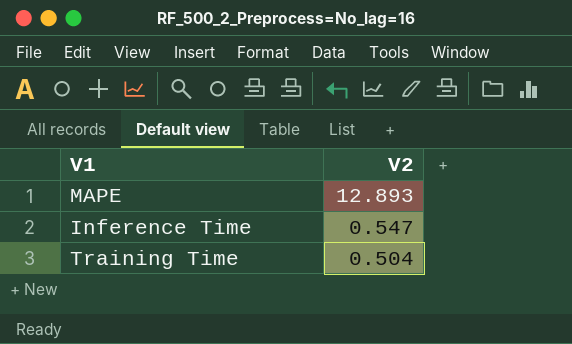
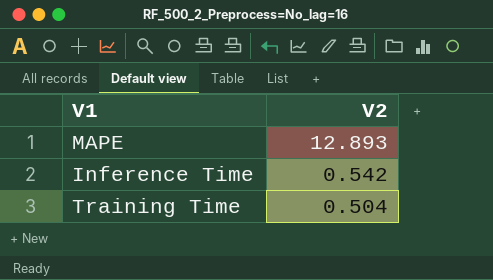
Inference Time | V2: 0.547 -> 0.542

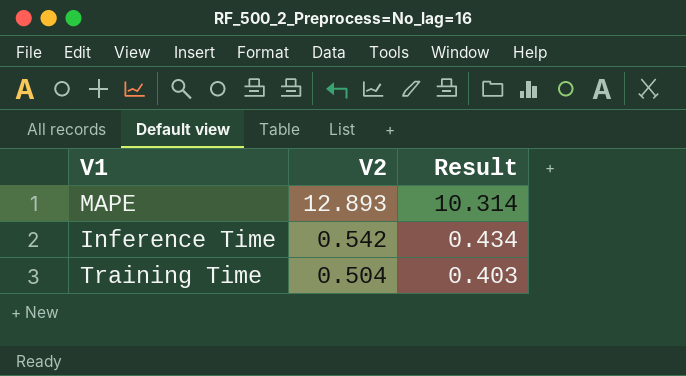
column Result | formula: none -> [V2] * 0.8

